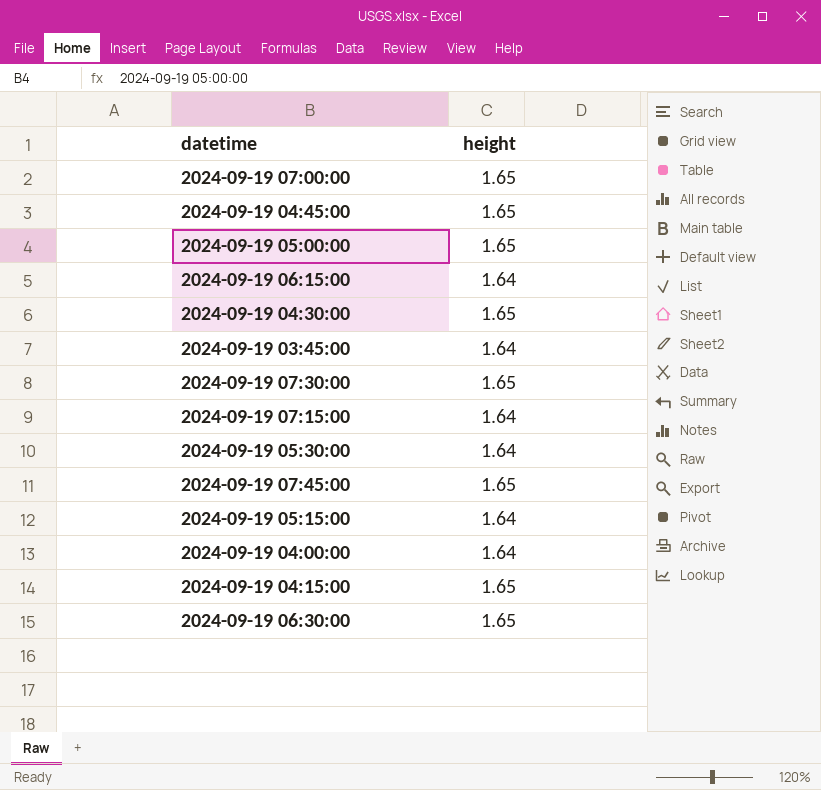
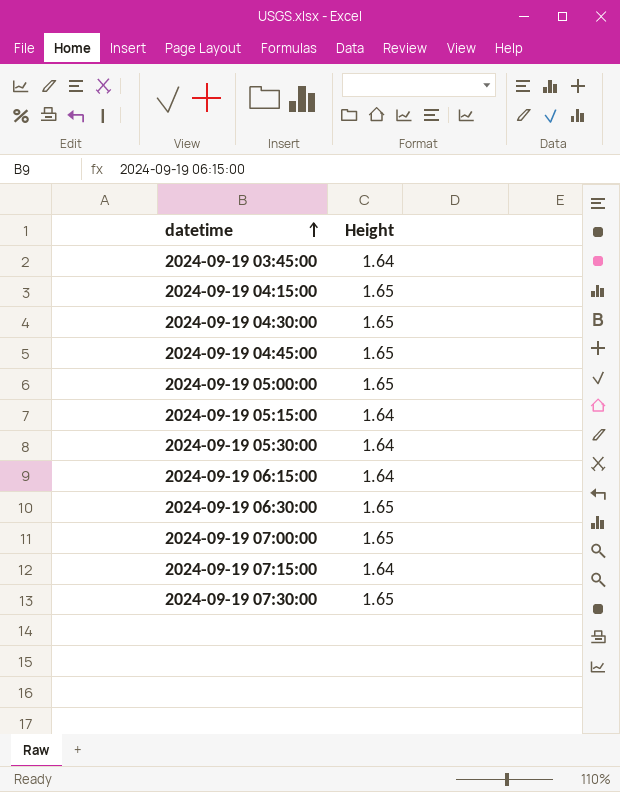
row order: none -> datetime ascending
column name: height -> Height
row 2024-09-19 07:45:00: 1.65 -> none
row 2024-09-19 04:00:00: 1.64 -> none

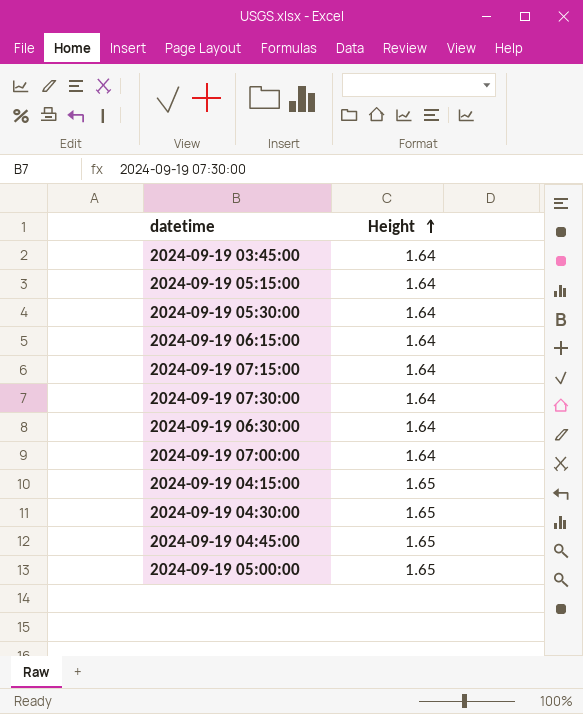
row order: datetime ascending -> Height ascending
2024-09-19 07:30:00 | Height: 1.65 -> 1.64
2024-09-19 06:30:00 | Height: 1.65 -> 1.64
2024-09-19 07:00:00 | Height: 1.65 -> 1.64

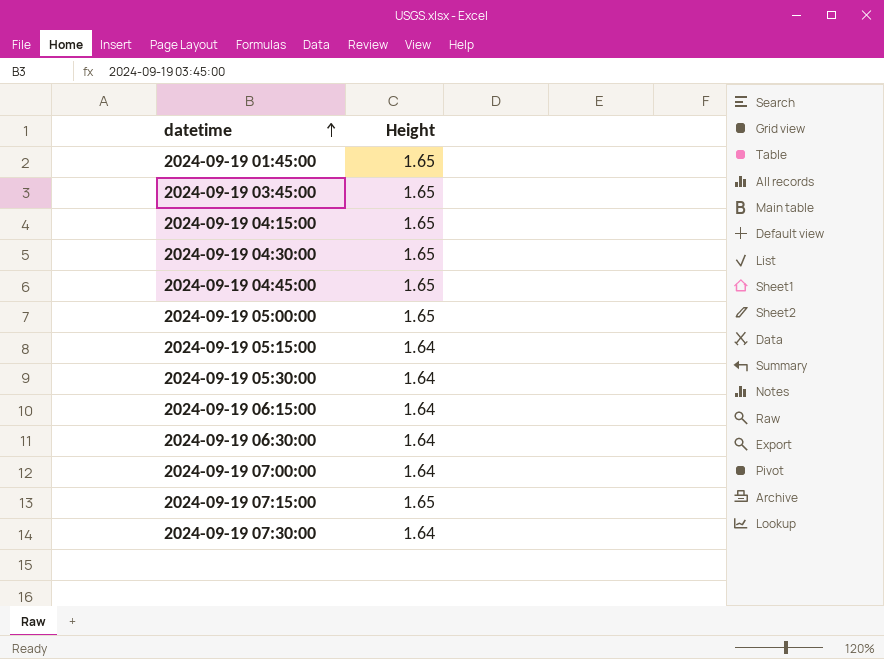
row order: Height ascending -> datetime ascending
row 2024-09-19 01:45:00: none -> 1.65
2024-09-19 03:45:00 | Height: 1.64 -> 1.65
2024-09-19 07:15:00 | Height: 1.64 -> 1.65

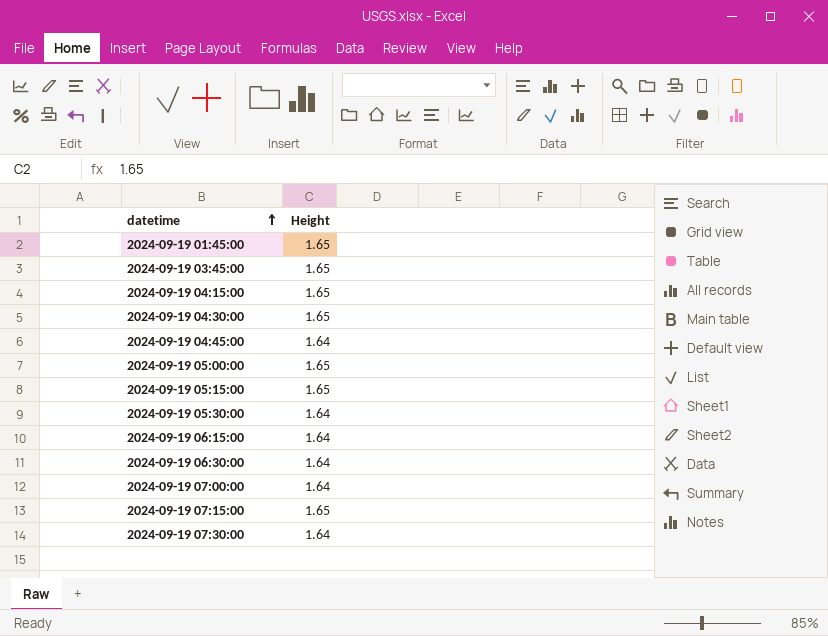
2024-09-19 04:45:00 | Height: 1.65 -> 1.64
2024-09-19 05:15:00 | Height: 1.64 -> 1.65

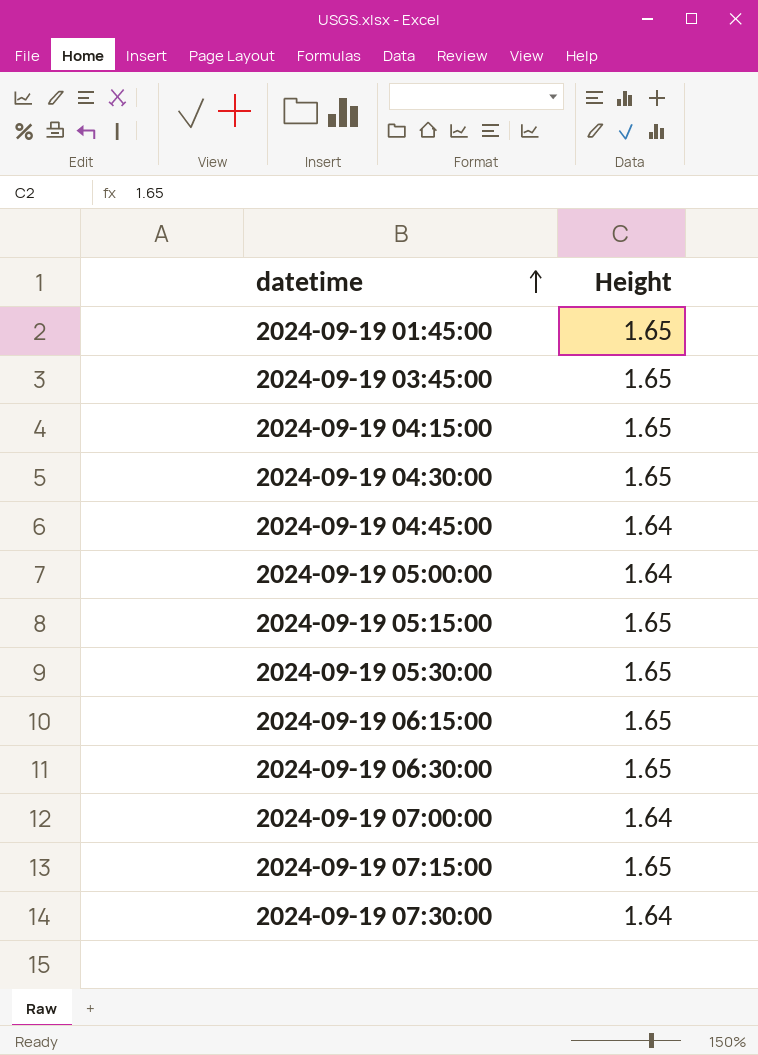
2024-09-19 05:00:00 | Height: 1.65 -> 1.64
2024-09-19 05:30:00 | Height: 1.64 -> 1.65
2024-09-19 06:15:00 | Height: 1.64 -> 1.65
2024-09-19 06:30:00 | Height: 1.64 -> 1.65

